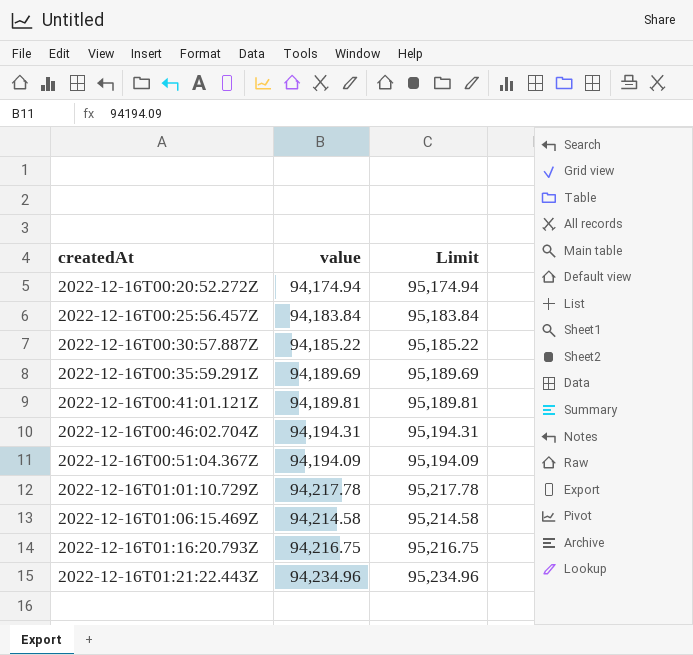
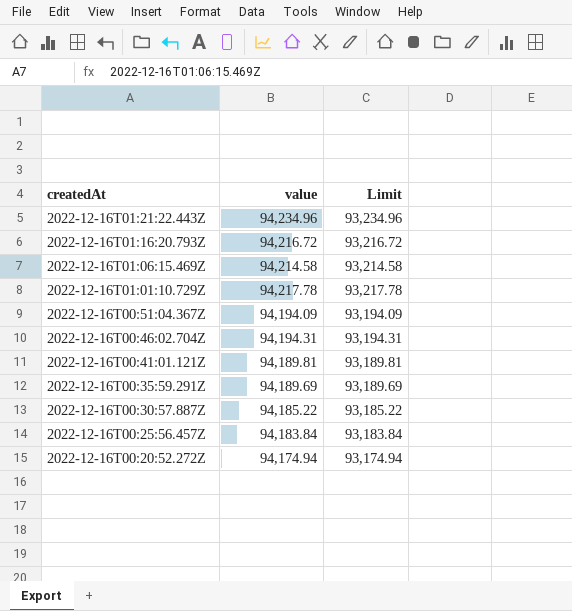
row order: createdAt ascending -> createdAt descending
column Limit | formula: [value] + 1000 -> [value] - 1000
2022-12-16T01:16:20.793Z | value: 94,216.75 -> 94,216.72

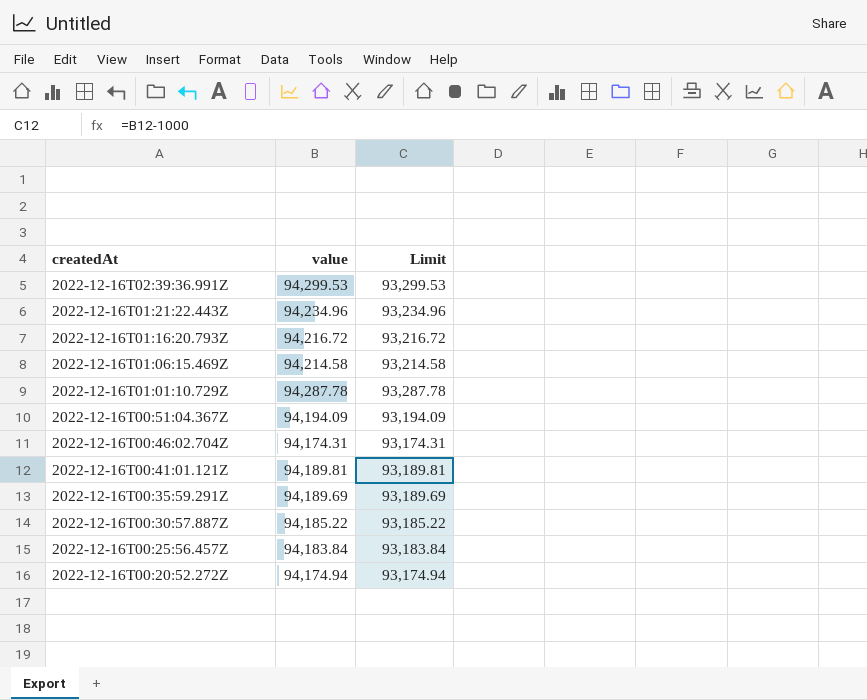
row 2022-12-16T02:39:36.991Z: none -> 94,299.53 | 93,299.53
2022-12-16T01:01:10.729Z | value: 94,217.78 -> 94,287.78
2022-12-16T01:01:10.729Z | Limit: 93,217.78 -> 93,287.78
2022-12-16T00:46:02.704Z | value: 94,194.31 -> 94,174.31
2022-12-16T00:46:02.704Z | Limit: 93,194.31 -> 93,174.31

